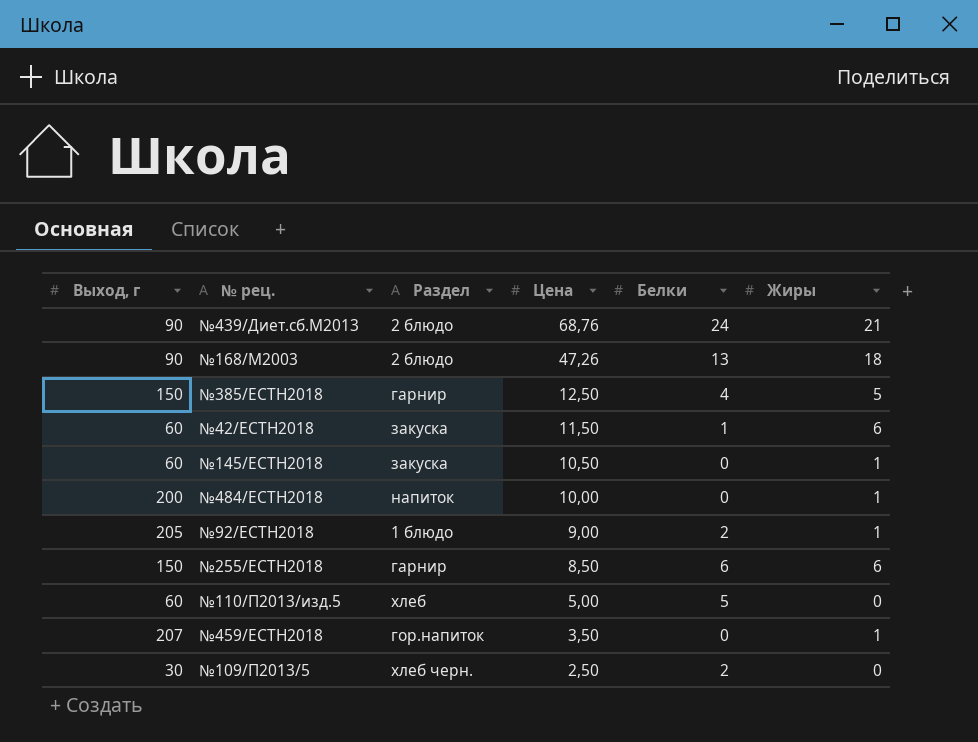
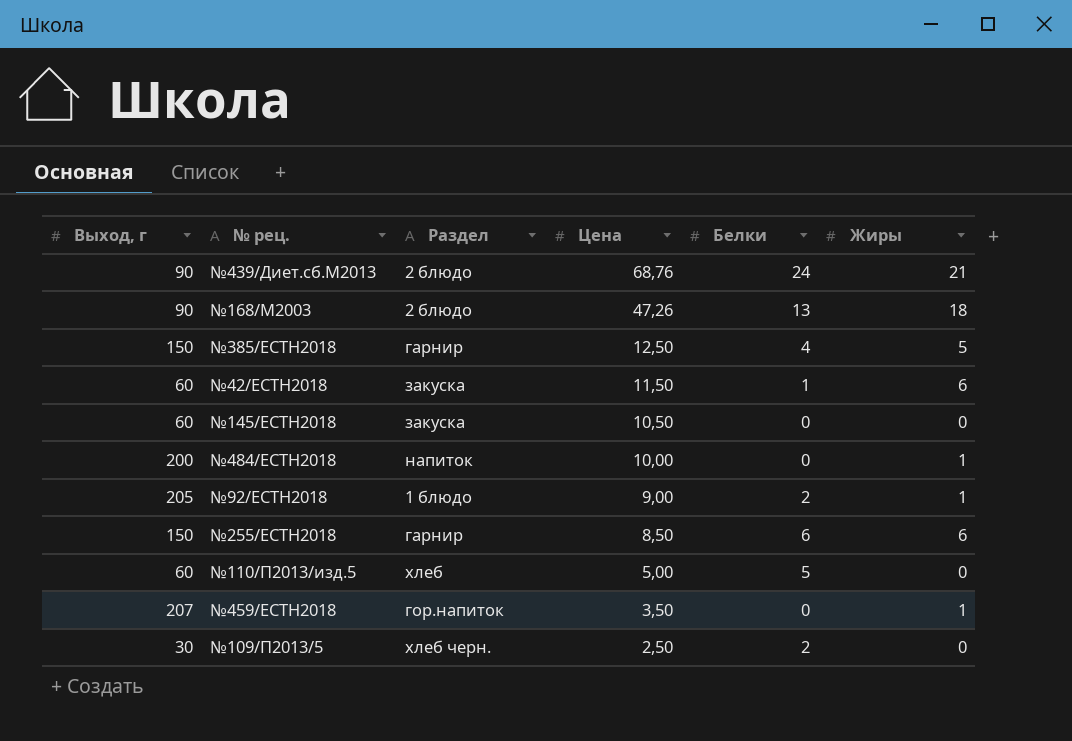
№145/ЕСТН2018 | Жиры: 1 -> 0

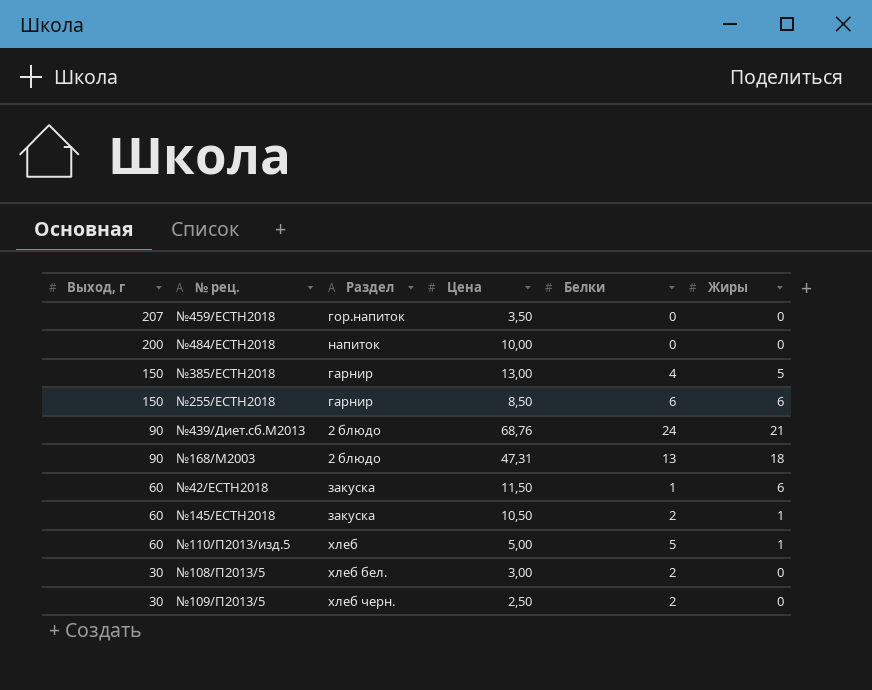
row order: Цена descending -> Выход, г descending
row №92/ЕСТН2018: 205 | 1 блюдо | 9,00 | 2 | 1 -> none
№459/ЕСТН2018 | Жиры: 1 -> 0
№484/ЕСТН2018 | Жиры: 1 -> 0
№385/ЕСТН2018 | Цена: 12,50 -> 13,00
№168/М2003 | Цена: 47,26 -> 47,31
№145/ЕСТН2018 | Белки: 0 -> 2
№145/ЕСТН2018 | Жиры: 0 -> 1
№110/П2013/изд.5 | Жиры: 0 -> 1
row №108/П2013/5: none -> 30 | хлеб бел. | 3,00 | 2 | 0

